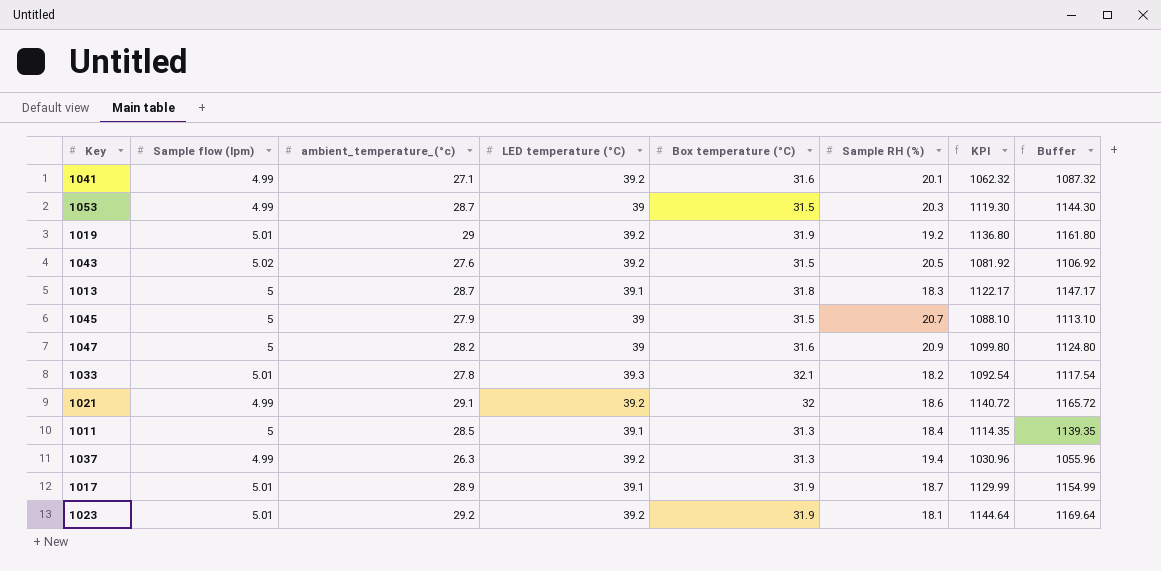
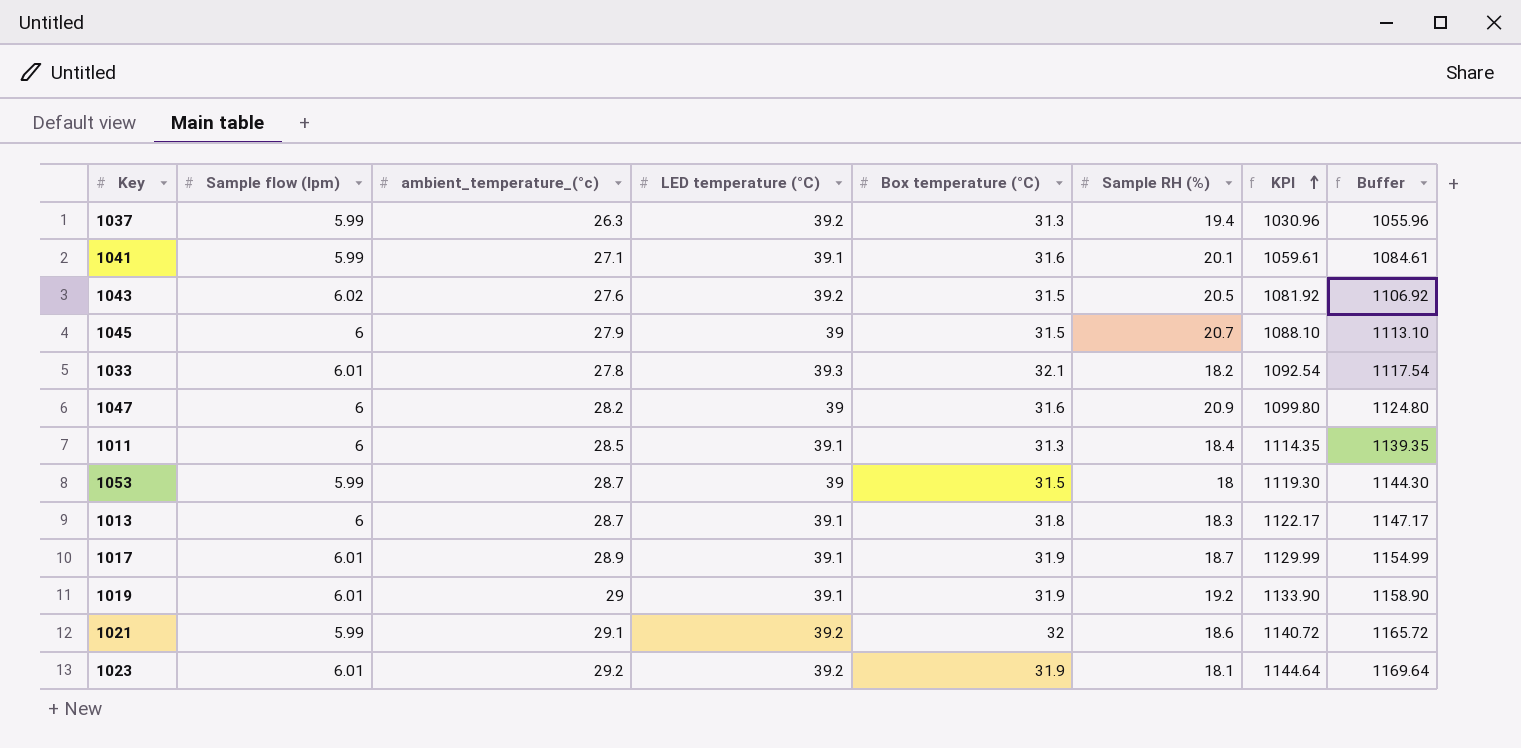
row order: none -> KPI ascending
1037 | Sample flow (lpm): 4.99 -> 5.99
1041 | Sample flow (lpm): 4.99 -> 5.99
1041 | LED temperature (°C): 39.2 -> 39.1
1041 | KPI: 1062.32 -> 1059.61
1041 | Buffer: 1087.32 -> 1084.61
1043 | Sample flow (lpm): 5.02 -> 6.02
1045 | Sample flow (lpm): 5 -> 6
1033 | Sample flow (lpm): 5.01 -> 6.01
1047 | Sample flow (lpm): 5 -> 6
1011 | Sample flow (lpm): 5 -> 6
1053 | Sample flow (lpm): 4.99 -> 5.99
1053 | Sample RH (%): 20.3 -> 18
1013 | Sample flow (lpm): 5 -> 6
1017 | Sample flow (lpm): 5.01 -> 6.01
1019 | Sample flow (lpm): 5.01 -> 6.01
1019 | LED temperature (°C): 39.2 -> 39.1
1019 | KPI: 1136.80 -> 1133.90
1019 | Buffer: 1161.80 -> 1158.90
1021 | Sample flow (lpm): 4.99 -> 5.99
1023 | Sample flow (lpm): 5.01 -> 6.01

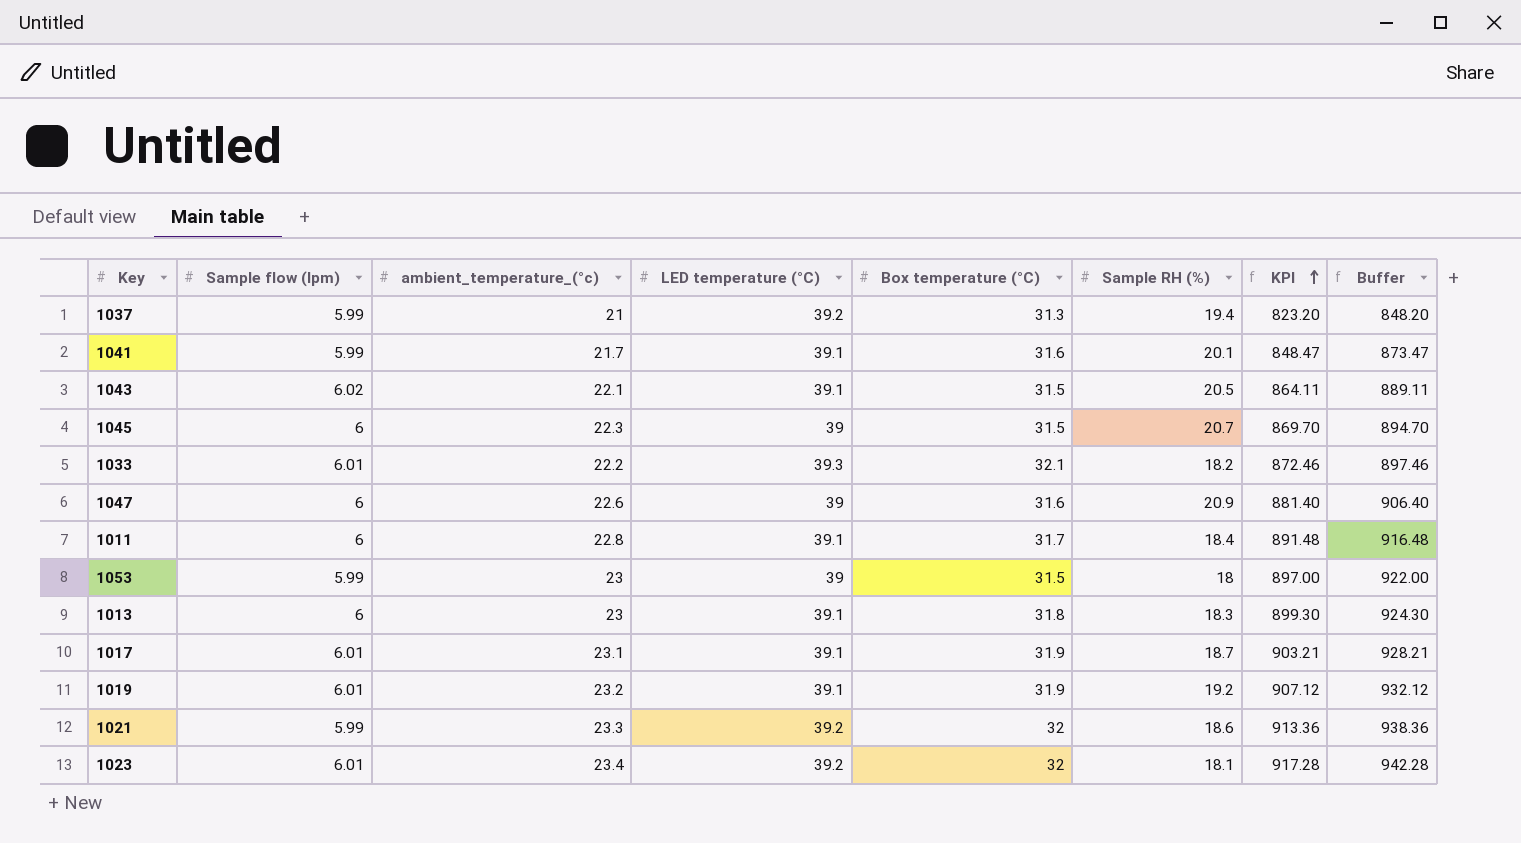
1037 | ambient_temperature_(°c): 26.3 -> 21
1037 | KPI: 1030.96 -> 823.20
1037 | Buffer: 1055.96 -> 848.20
1041 | ambient_temperature_(°c): 27.1 -> 21.7
1041 | KPI: 1059.61 -> 848.47
1041 | Buffer: 1084.61 -> 873.47
1043 | ambient_temperature_(°c): 27.6 -> 22.1
1043 | LED temperature (°C): 39.2 -> 39.1
1043 | KPI: 1081.92 -> 864.11
1043 | Buffer: 1106.92 -> 889.11
1045 | ambient_temperature_(°c): 27.9 -> 22.3
1045 | KPI: 1088.10 -> 869.70
1045 | Buffer: 1113.10 -> 894.70
1033 | ambient_temperature_(°c): 27.8 -> 22.2
1033 | KPI: 1092.54 -> 872.46
1033 | Buffer: 1117.54 -> 897.46
1047 | ambient_temperature_(°c): 28.2 -> 22.6
1047 | KPI: 1099.80 -> 881.40
1047 | Buffer: 1124.80 -> 906.40
1011 | ambient_temperature_(°c): 28.5 -> 22.8
1011 | Box temperature (°C): 31.3 -> 31.7
1011 | KPI: 1114.35 -> 891.48
1011 | Buffer: 1139.35 -> 916.48
1053 | ambient_temperature_(°c): 28.7 -> 23
1053 | KPI: 1119.30 -> 897.00
1053 | Buffer: 1144.30 -> 922.00
1013 | ambient_temperature_(°c): 28.7 -> 23
1013 | KPI: 1122.17 -> 899.30
1013 | Buffer: 1147.17 -> 924.30
1017 | ambient_temperature_(°c): 28.9 -> 23.1
1017 | KPI: 1129.99 -> 903.21
1017 | Buffer: 1154.99 -> 928.21
1019 | ambient_temperature_(°c): 29 -> 23.2
1019 | KPI: 1133.90 -> 907.12
1019 | Buffer: 1158.90 -> 932.12
1021 | ambient_temperature_(°c): 29.1 -> 23.3
1021 | KPI: 1140.72 -> 913.36
1021 | Buffer: 1165.72 -> 938.36
1023 | ambient_temperature_(°c): 29.2 -> 23.4
1023 | Box temperature (°C): 31.9 -> 32
1023 | KPI: 1144.64 -> 917.28
1023 | Buffer: 1169.64 -> 942.28

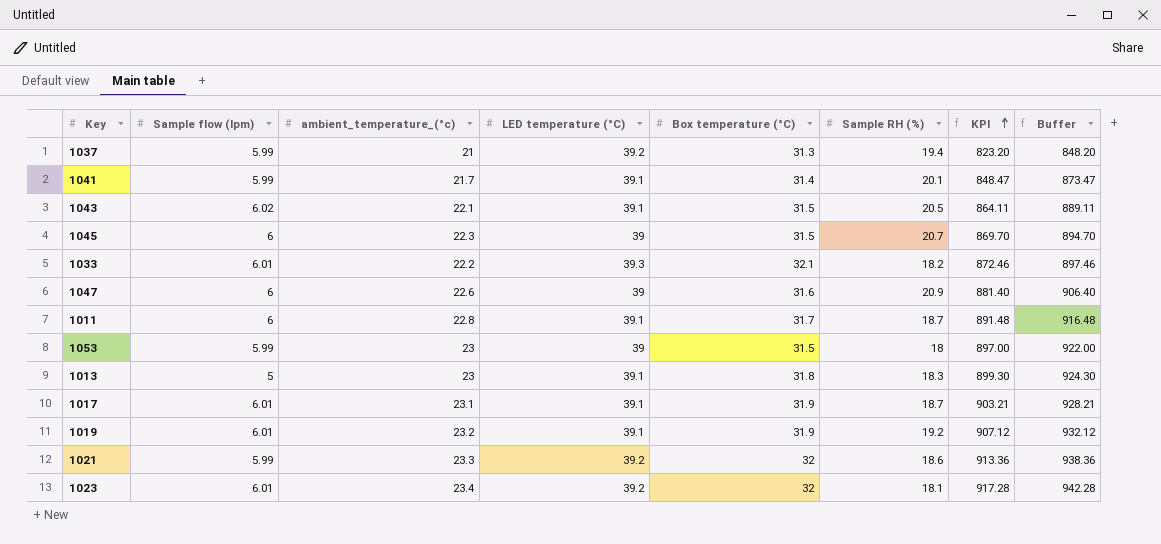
1041 | Box temperature (°C): 31.6 -> 31.4
1011 | Sample RH (%): 18.4 -> 18.7
1013 | Sample flow (lpm): 6 -> 5

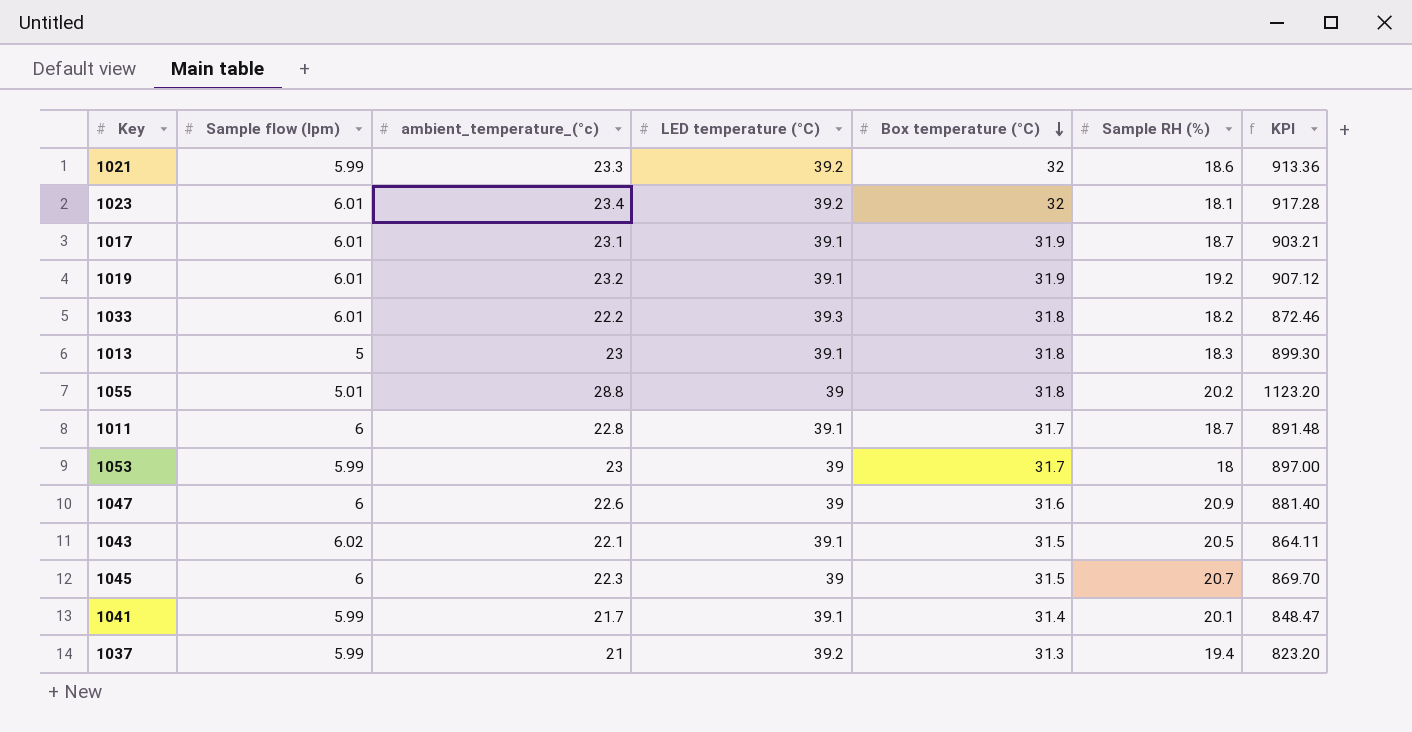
row order: KPI ascending -> Box temperature (°C) descending
column Buffer | formula: [KPI] + 25 -> none
1033 | Box temperature (°C): 32.1 -> 31.8
row 1055: none -> 5.01 | 28.8 | 39 | 31.8 | 20.2 | 1123.20
1053 | Box temperature (°C): 31.5 -> 31.7

